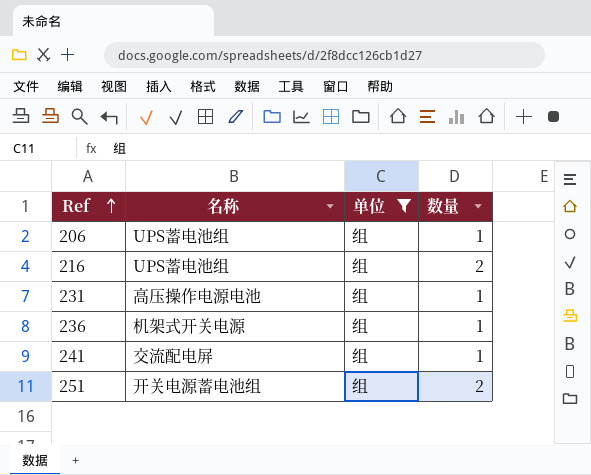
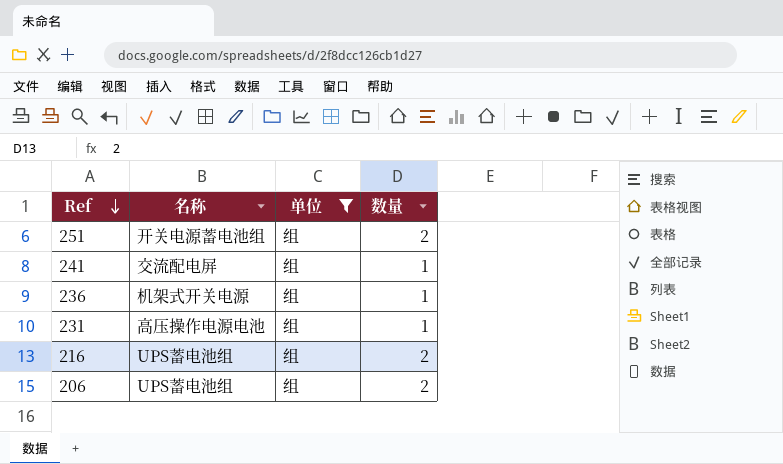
row order: Ref ascending -> Ref descending
206 | 数量: 1 -> 2

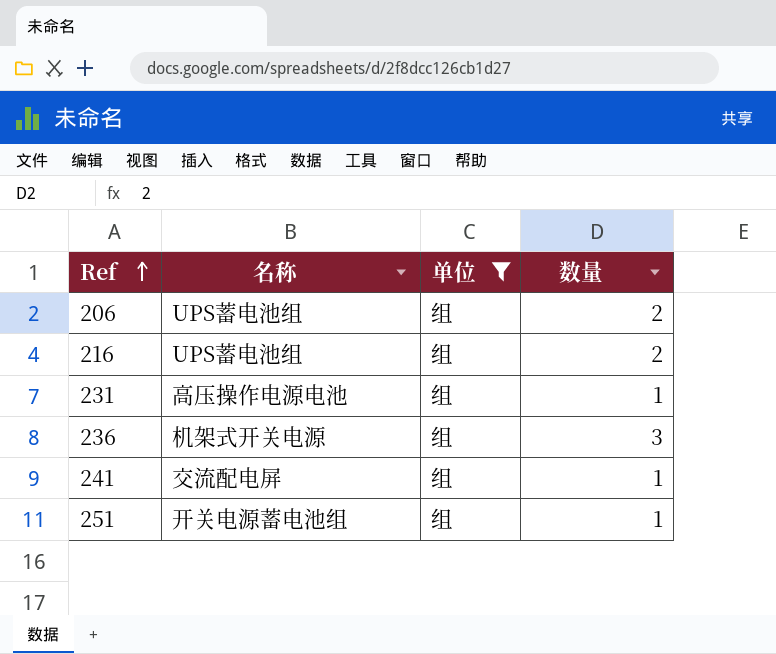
row order: Ref descending -> Ref ascending
236 | 数量: 1 -> 3
251 | 数量: 2 -> 1

